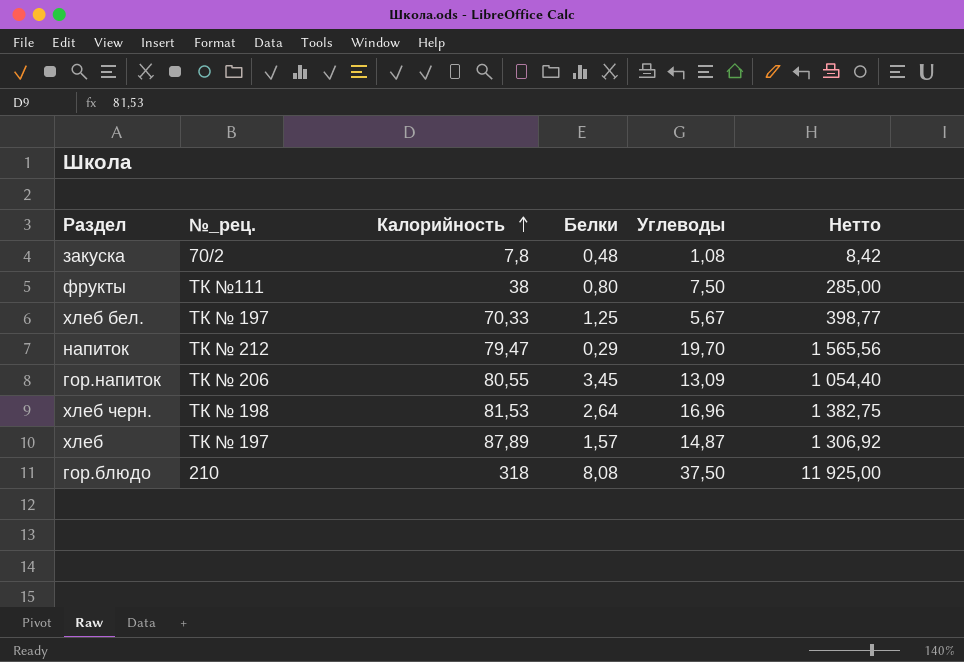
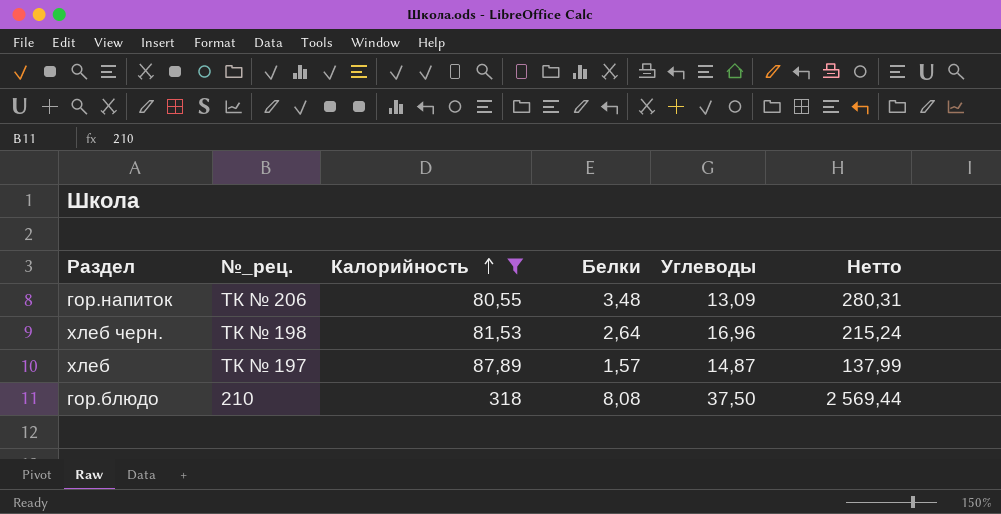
filter: none -> Калорийность >= 80,55
column Нетто | formula: [Калорийность] * [Углеводы] -> [Калорийность] * [Белки]
гор.напиток | Белки: 3,45 -> 3,48

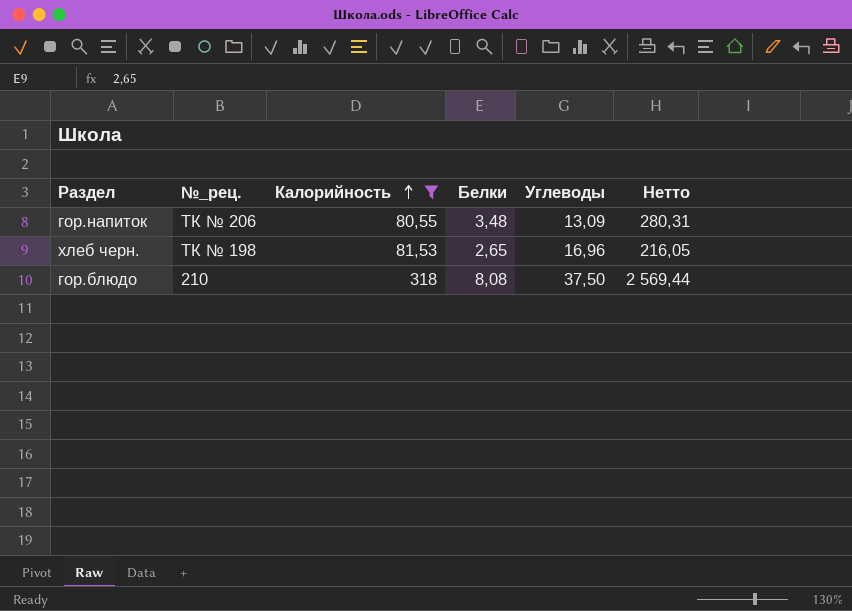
row хлеб: ТК № 197 | 87,89 | 1,57 | 14,87 | 137,99 -> none
хлеб черн. | Белки: 2,64 -> 2,65
хлеб черн. | Нетто: 215,24 -> 216,05

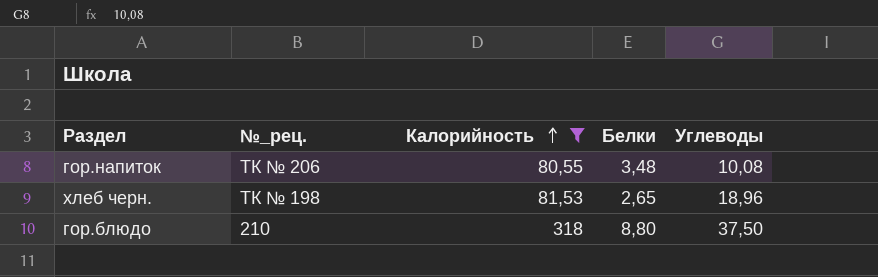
column Нетто | formula: [Калорийность] * [Белки] -> none
гор.напиток | Углеводы: 13,09 -> 10,08
хлеб черн. | Углеводы: 16,96 -> 18,96
гор.блюдо | Белки: 8,08 -> 8,80

